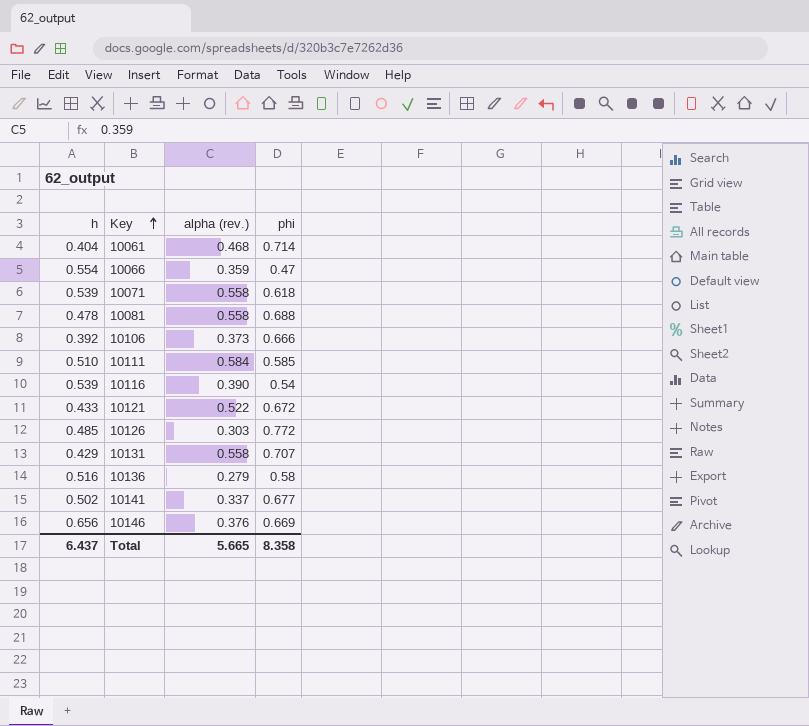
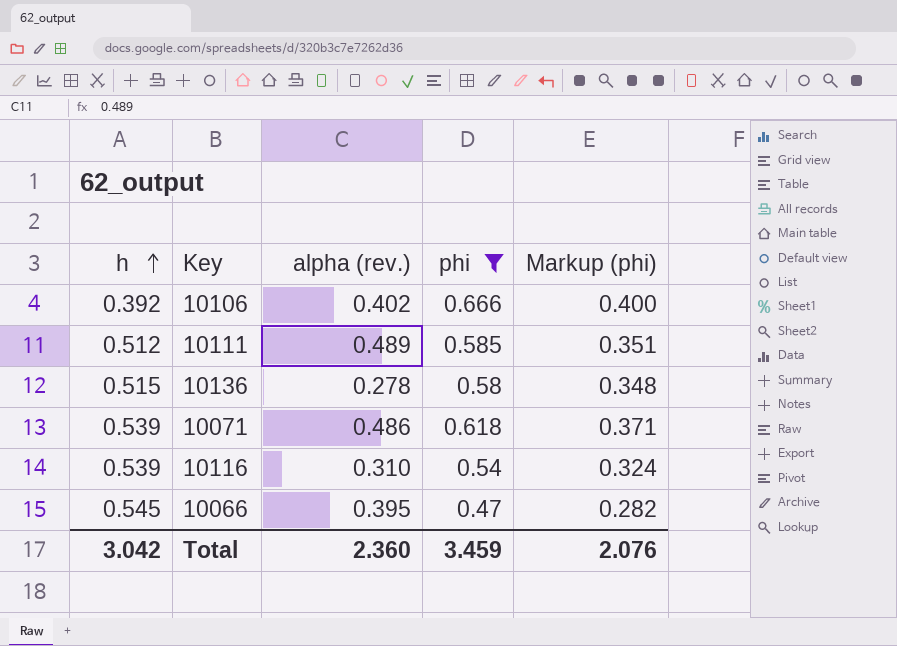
filter: none -> phi <= 0.666
row order: Key ascending -> h ascending
column Markup (phi) | formula: none -> [phi] * 0.6
10106 | alpha (rev.): 0.373 -> 0.402
10111 | h: 0.510 -> 0.512
10111 | alpha (rev.): 0.584 -> 0.489
10136 | h: 0.516 -> 0.515
10136 | alpha (rev.): 0.279 -> 0.278
10071 | alpha (rev.): 0.558 -> 0.486
10116 | alpha (rev.): 0.390 -> 0.310
10066 | h: 0.554 -> 0.545
10066 | alpha (rev.): 0.359 -> 0.395
Total | h: 6.437 -> 3.042
Total | alpha (rev.): 5.665 -> 2.360
Total | phi: 8.358 -> 3.459

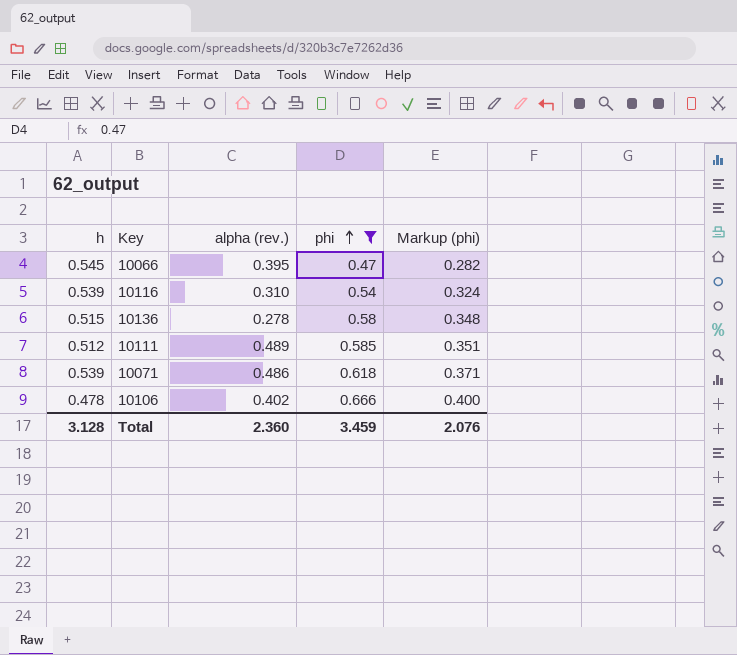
row order: h ascending -> phi ascending
10106 | h: 0.392 -> 0.478
Total | h: 3.042 -> 3.128

